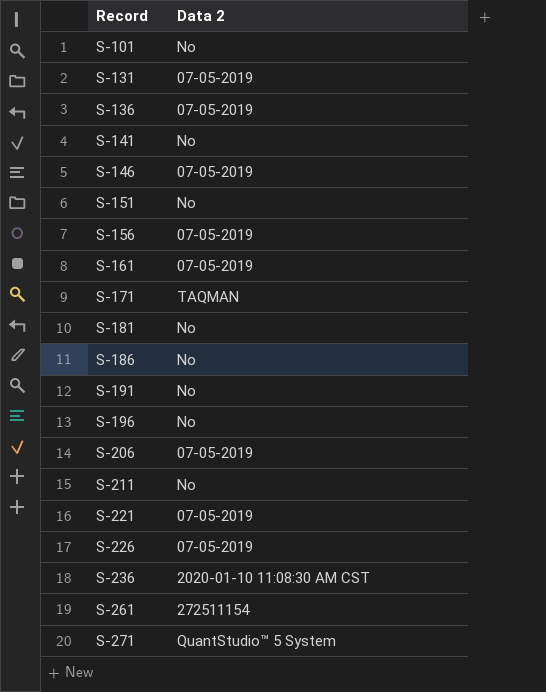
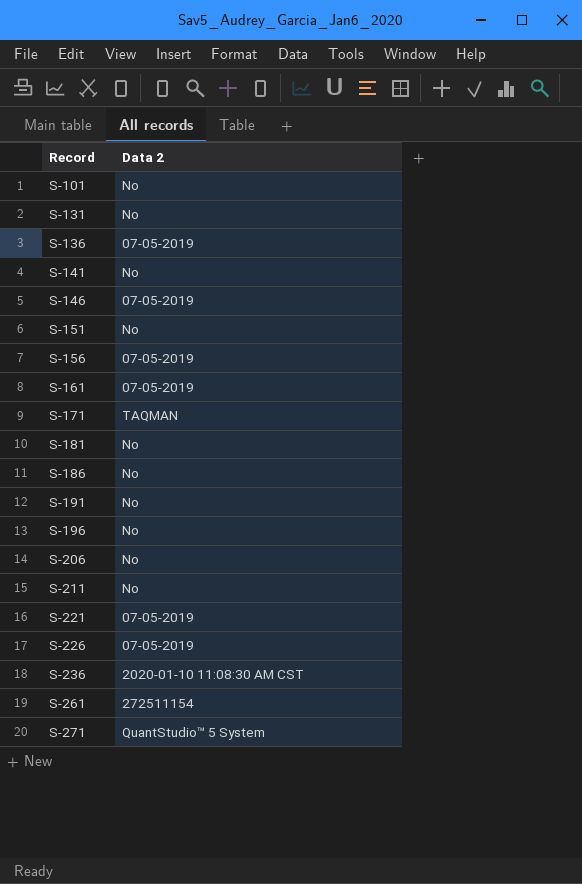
S-131 | Data 2: 07-05-2019 -> No
S-206 | Data 2: 07-05-2019 -> No

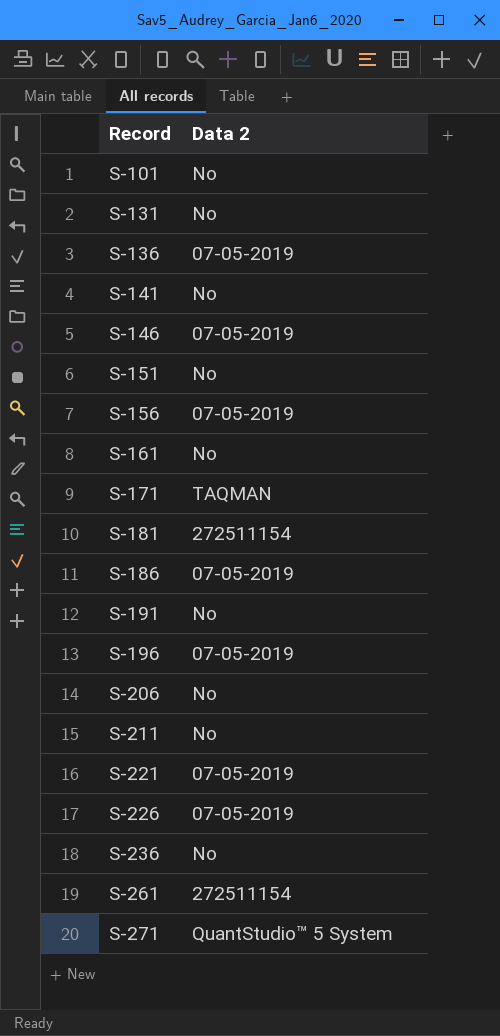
S-161 | Data 2: 07-05-2019 -> No
S-181 | Data 2: No -> 272511154
S-186 | Data 2: No -> 07-05-2019
S-196 | Data 2: No -> 07-05-2019
S-236 | Data 2: 2020-01-10 11:08:30 AM CST -> No

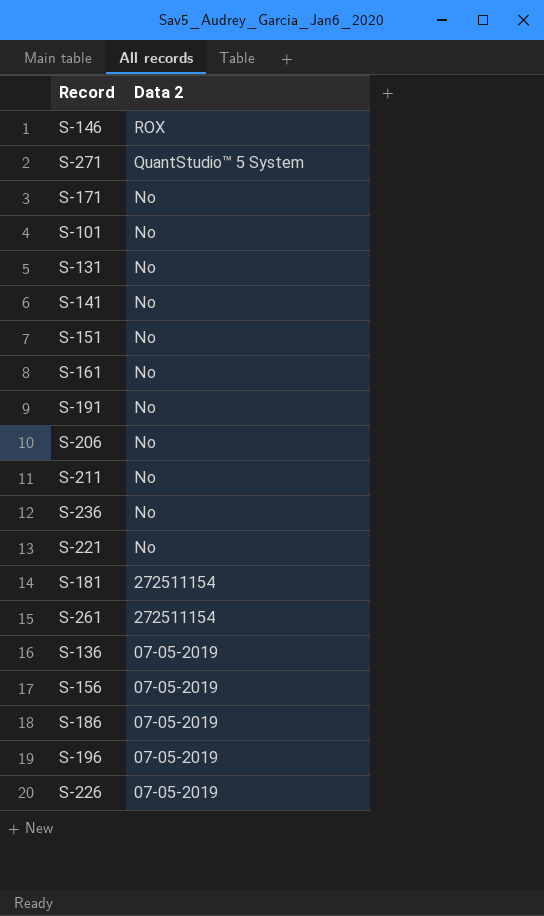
row order: Record ascending -> Data 2 descending
S-146 | Data 2: 07-05-2019 -> ROX
S-171 | Data 2: TAQMAN -> No
S-221 | Data 2: 07-05-2019 -> No

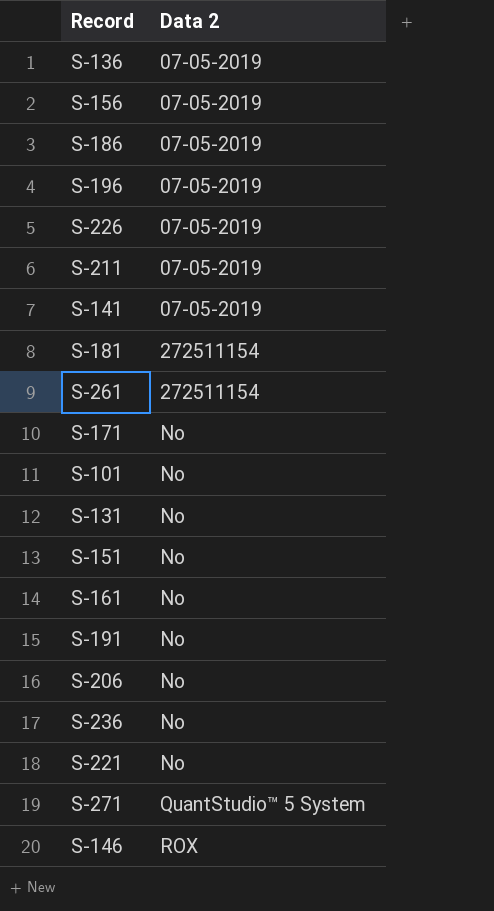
row order: Data 2 descending -> Data 2 ascending
S-211 | Data 2: No -> 07-05-2019
S-141 | Data 2: No -> 07-05-2019

